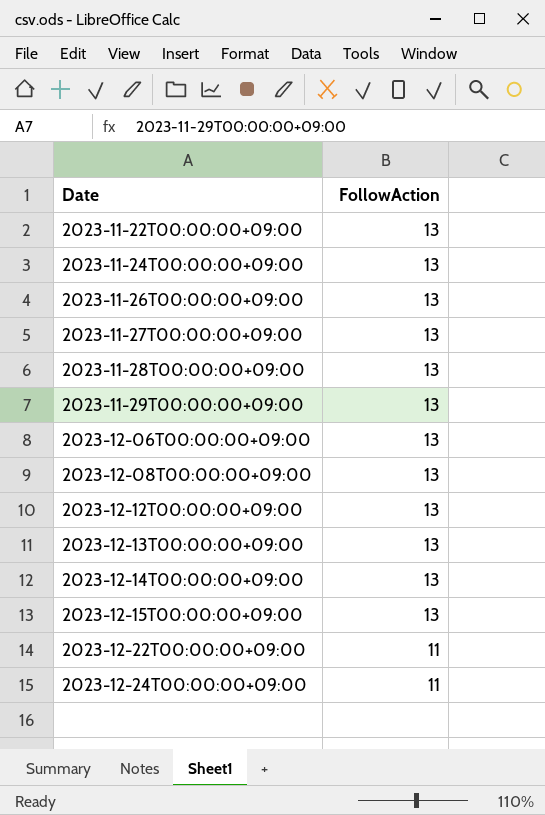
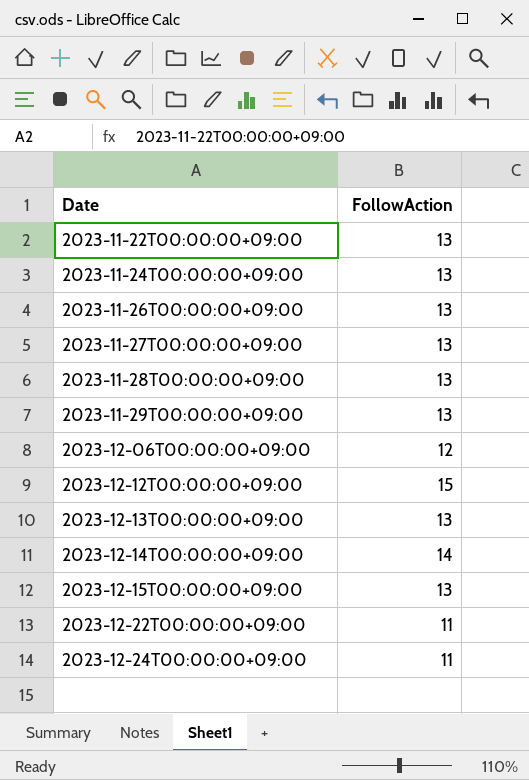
row 2023-12-08T00:00:00+09:00: 13 -> none
2023-12-06T00:00:00+09:00 | FollowAction: 13 -> 12
2023-12-12T00:00:00+09:00 | FollowAction: 13 -> 15
2023-12-14T00:00:00+09:00 | FollowAction: 13 -> 14

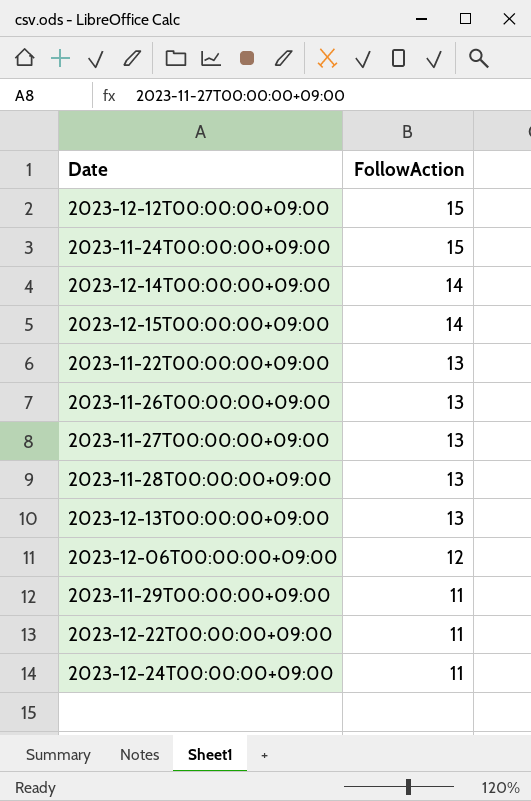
row order: Date ascending -> FollowAction descending
2023-11-24T00:00:00+09:00 | FollowAction: 13 -> 15
2023-12-15T00:00:00+09:00 | FollowAction: 13 -> 14
2023-11-29T00:00:00+09:00 | FollowAction: 13 -> 11

